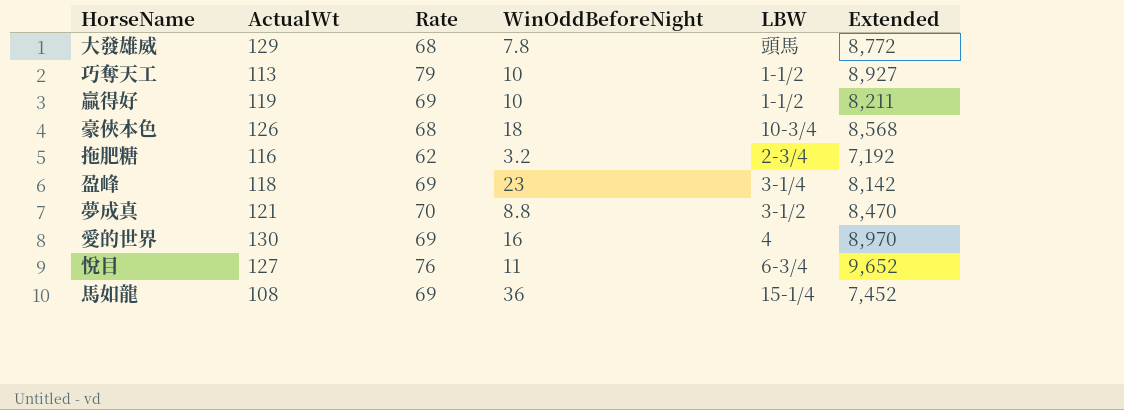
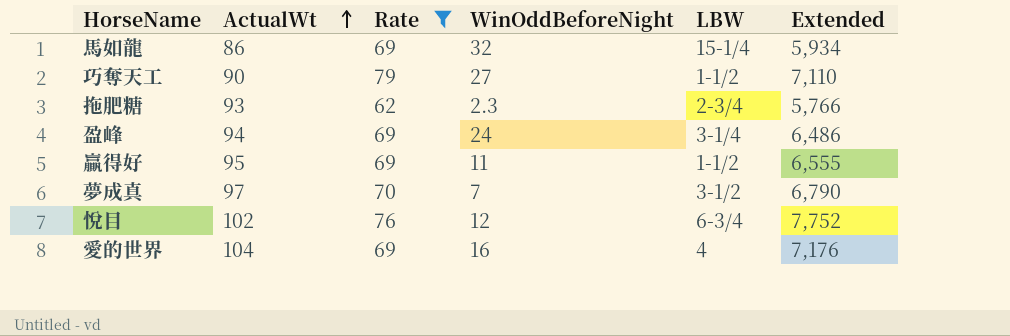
filter: none -> Rate != 68
row order: none -> ActualWt ascending
馬如龍 | ActualWt: 108 -> 86
馬如龍 | WinOddBeforeNight: 36 -> 32
馬如龍 | Extended: 7,452 -> 5,934
巧奪天工 | ActualWt: 113 -> 90
巧奪天工 | WinOddBeforeNight: 10 -> 27
巧奪天工 | Extended: 8,927 -> 7,110
拖肥糖 | ActualWt: 116 -> 93
拖肥糖 | WinOddBeforeNight: 3.2 -> 2.3
拖肥糖 | Extended: 7,192 -> 5,766
盈峰 | ActualWt: 118 -> 94
盈峰 | WinOddBeforeNight: 23 -> 24
盈峰 | Extended: 8,142 -> 6,486
贏得好 | ActualWt: 119 -> 95
贏得好 | WinOddBeforeNight: 10 -> 11
贏得好 | Extended: 8,211 -> 6,555
夢成真 | ActualWt: 121 -> 97
夢成真 | WinOddBeforeNight: 8.8 -> 7
夢成真 | Extended: 8,470 -> 6,790
悅目 | ActualWt: 127 -> 102
悅目 | WinOddBeforeNight: 11 -> 12
悅目 | Extended: 9,652 -> 7,752
愛的世界 | ActualWt: 130 -> 104
愛的世界 | Extended: 8,970 -> 7,176

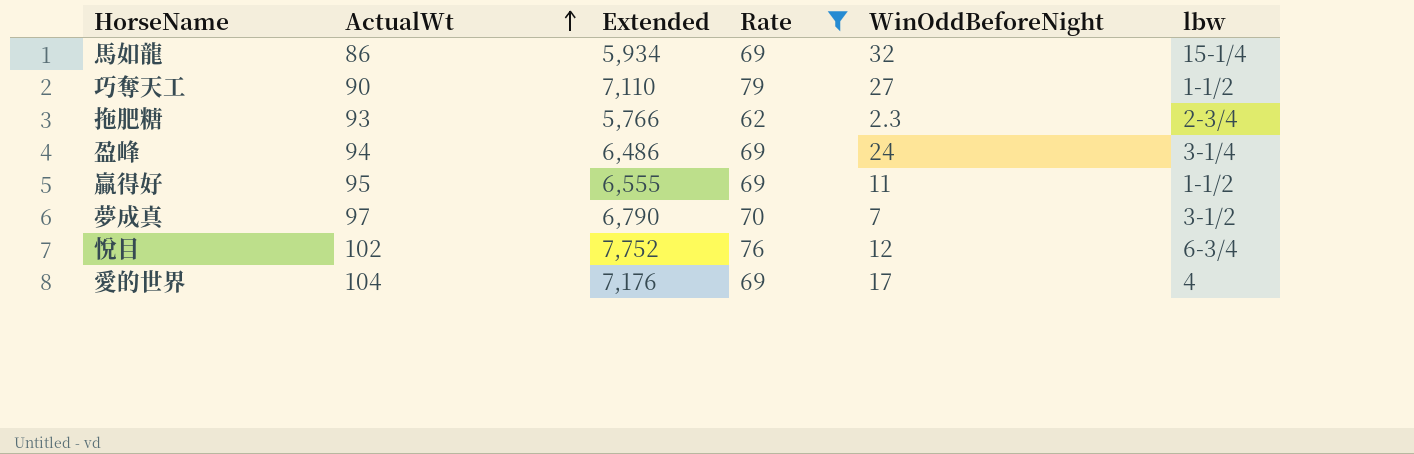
column Extended | position: 6 -> 3
column name: LBW -> lbw
愛的世界 | WinOddBeforeNight: 16 -> 17

